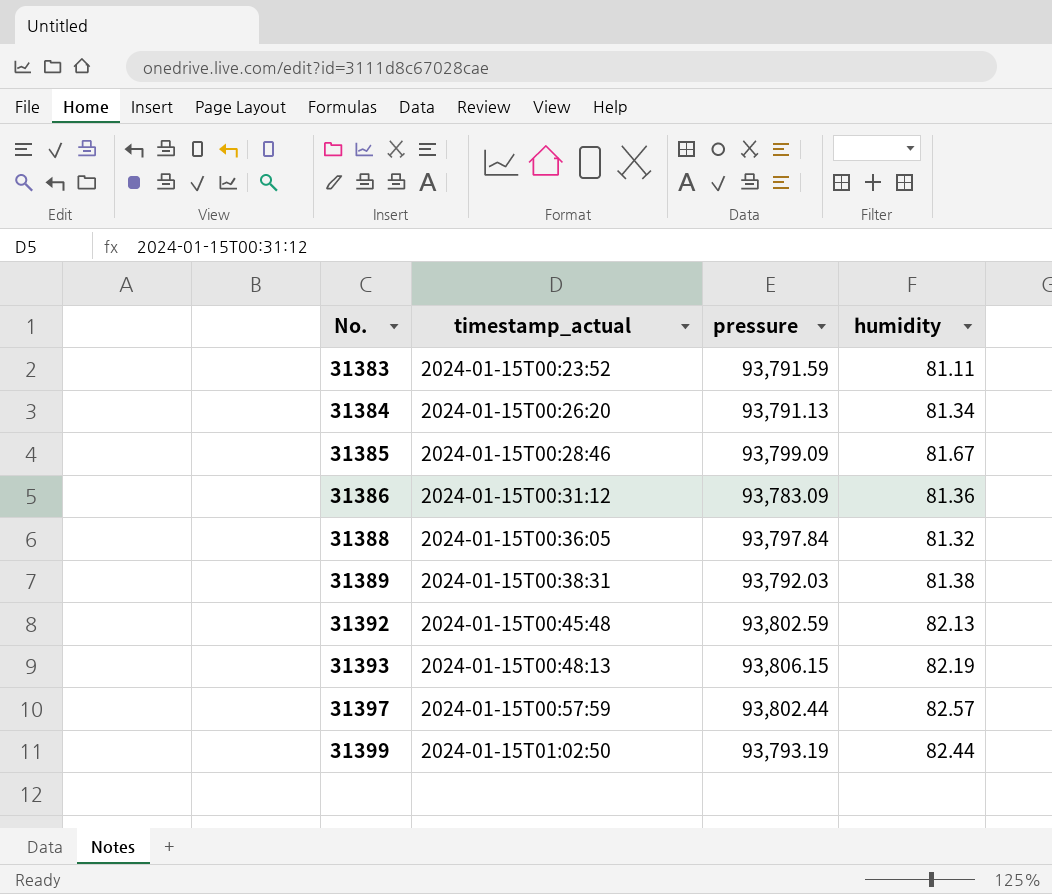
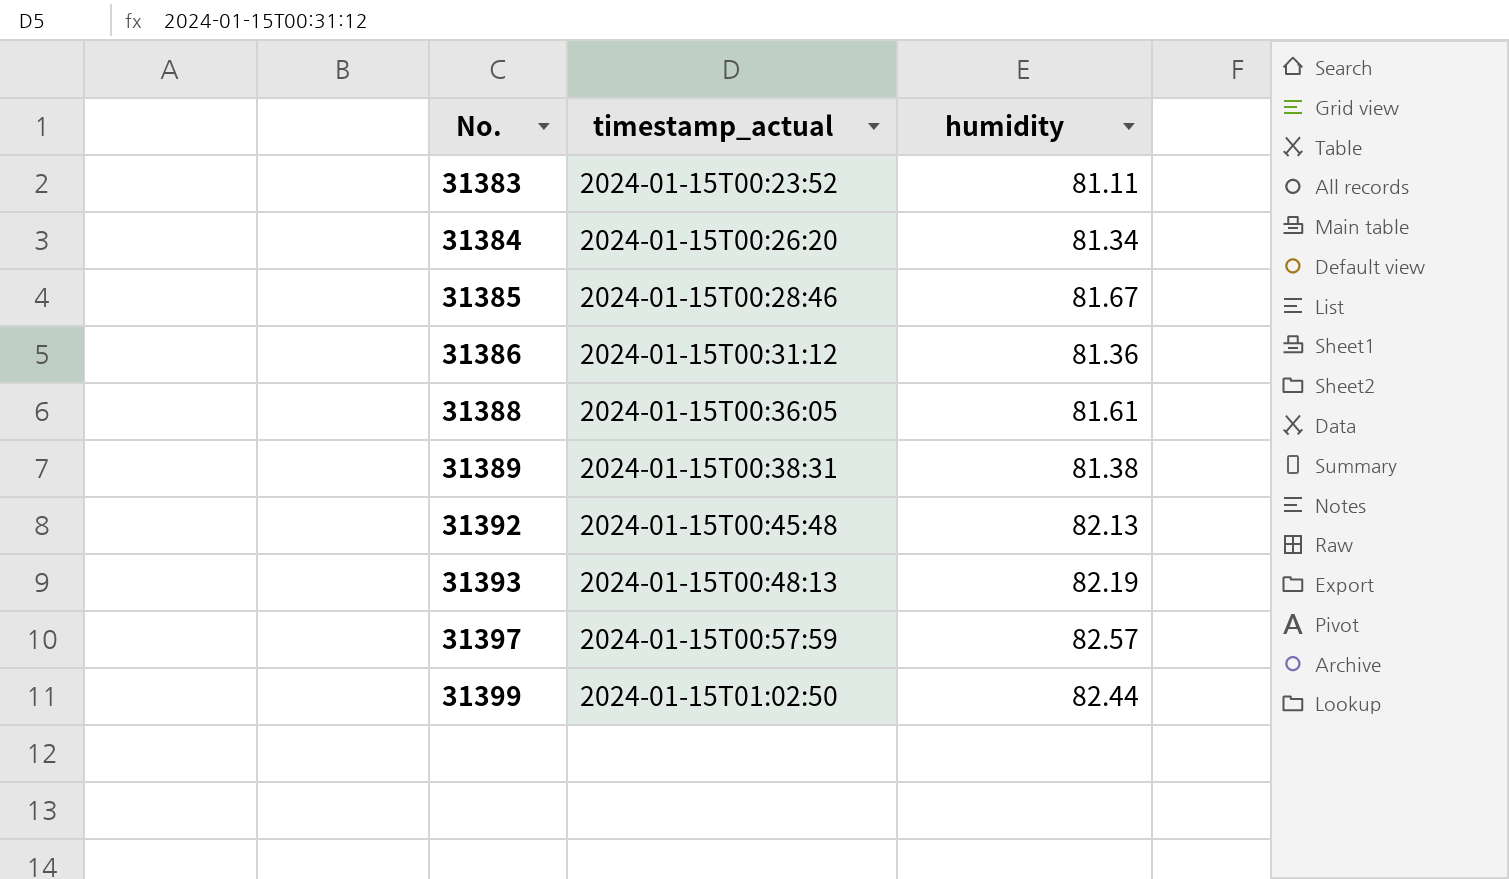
column pressure | position: 3 -> none
31388 | humidity: 81.32 -> 81.61

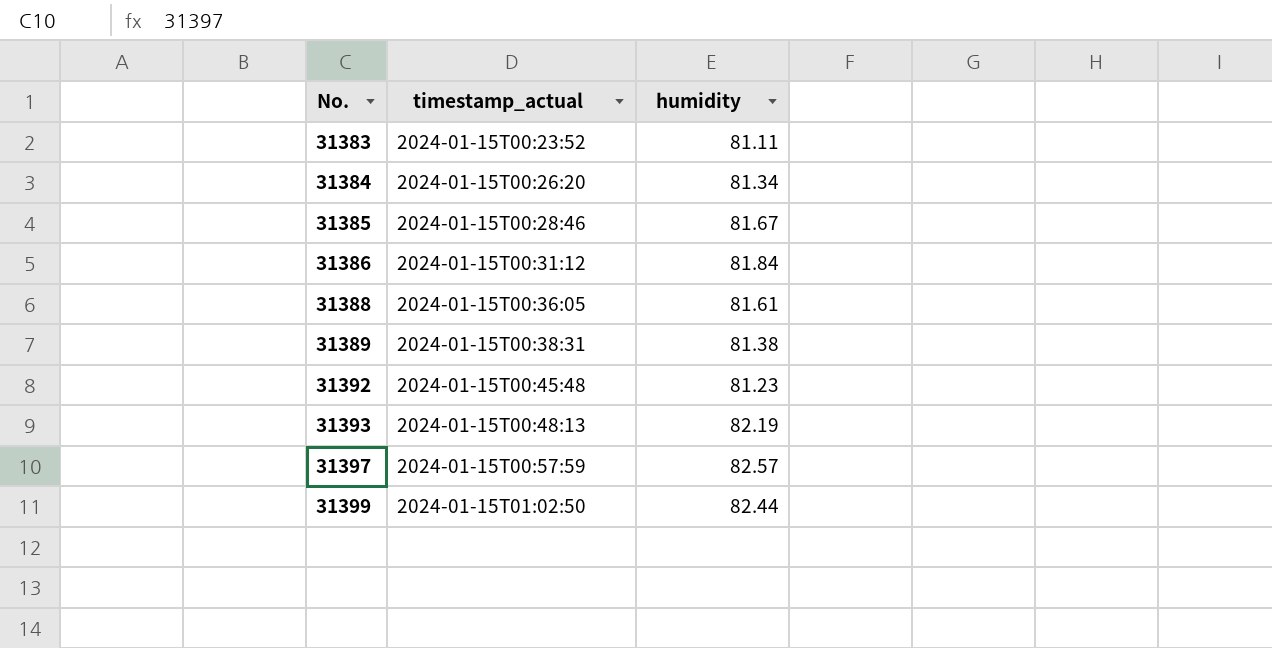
31386 | humidity: 81.36 -> 81.84
31392 | humidity: 82.13 -> 81.23

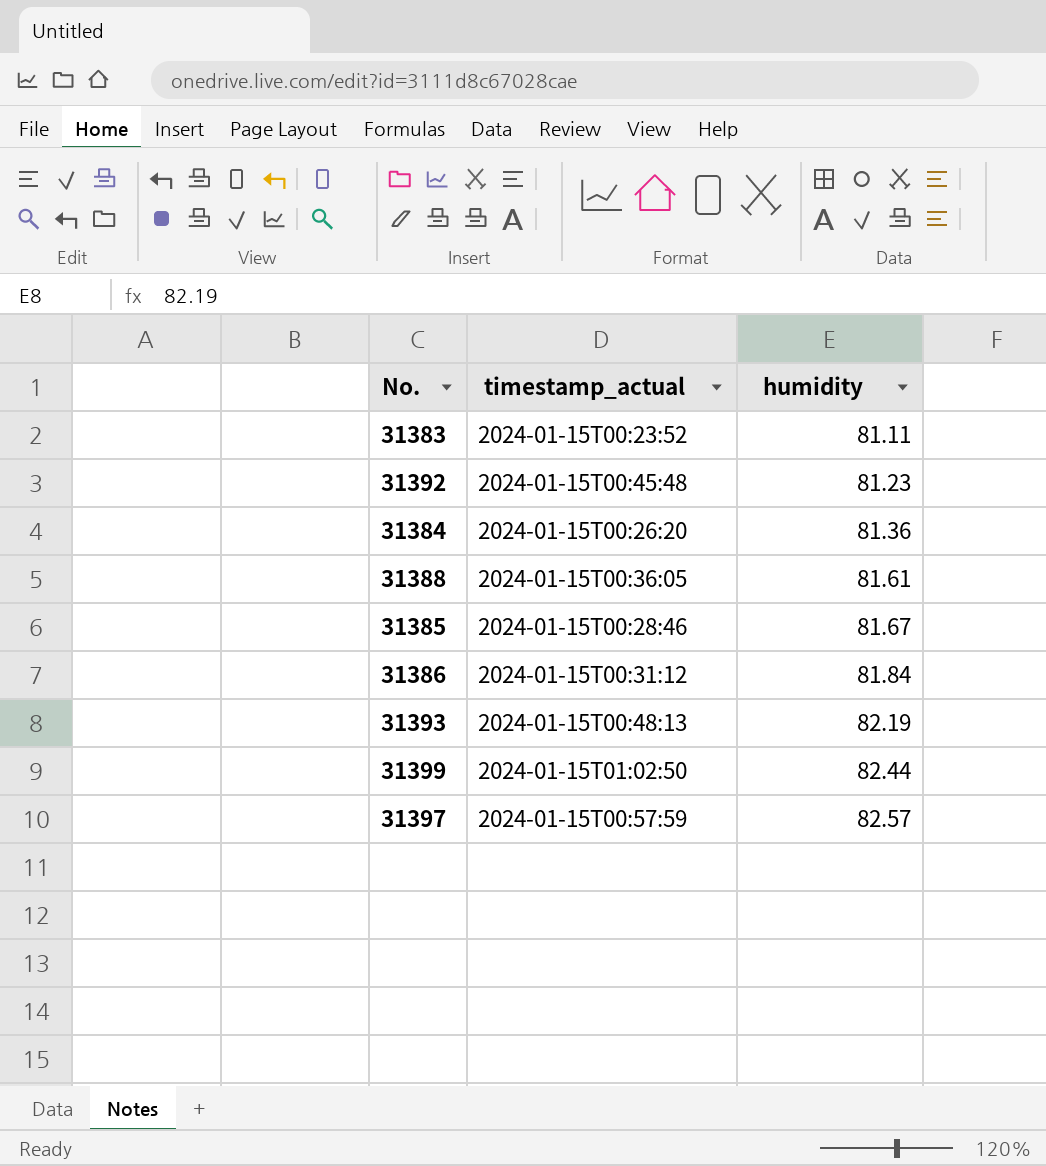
row order: No. ascending -> humidity ascending
row 31389: 2024-01-15T00:38:31 | 81.38 -> none
31384 | humidity: 81.34 -> 81.36

